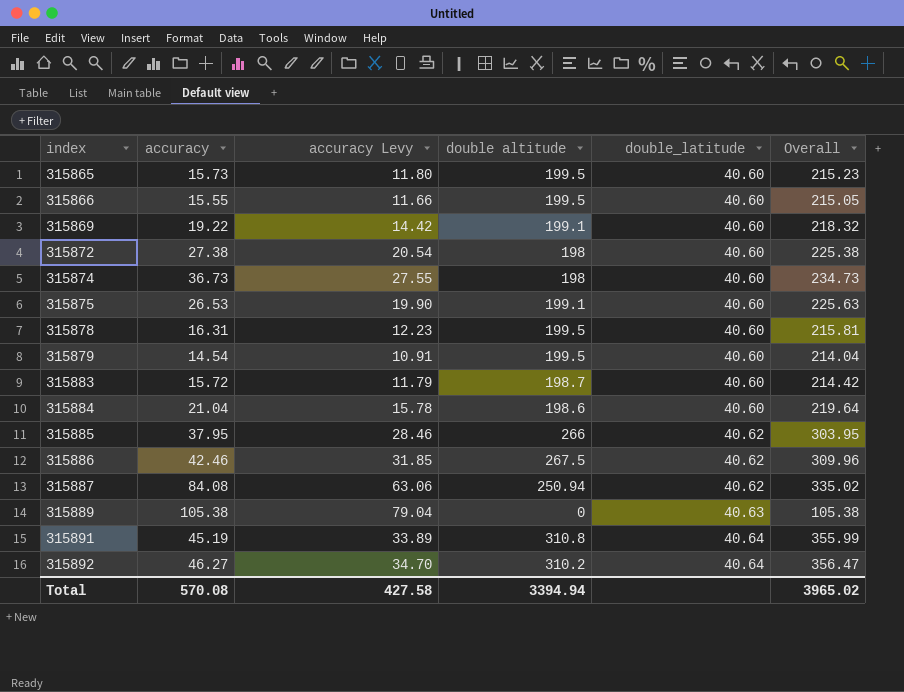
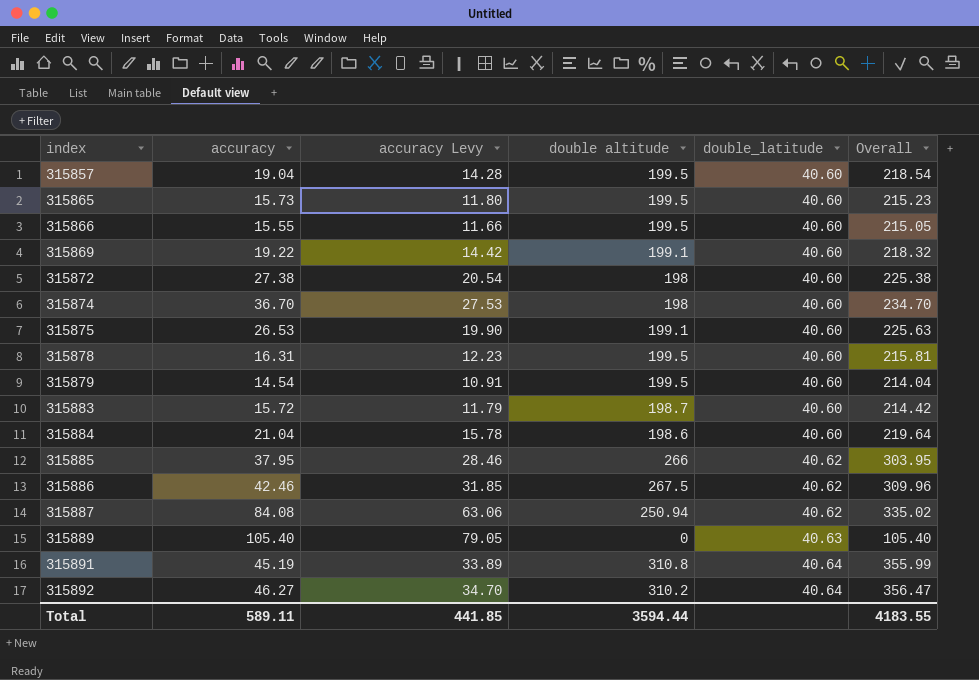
row 315857: none -> 19.04 | 14.28 | 199.5 | 40.60 | 218.54
315874 | accuracy: 36.73 -> 36.70
315874 | accuracy Levy: 27.55 -> 27.53
315874 | Overall: 234.73 -> 234.70
315889 | accuracy: 105.38 -> 105.40
315889 | accuracy Levy: 79.04 -> 79.05
315889 | Overall: 105.38 -> 105.40
Total | accuracy: 570.08 -> 589.11
Total | accuracy Levy: 427.58 -> 441.85
Total | double altitude: 3394.94 -> 3594.44
Total | Overall: 3965.02 -> 4183.55

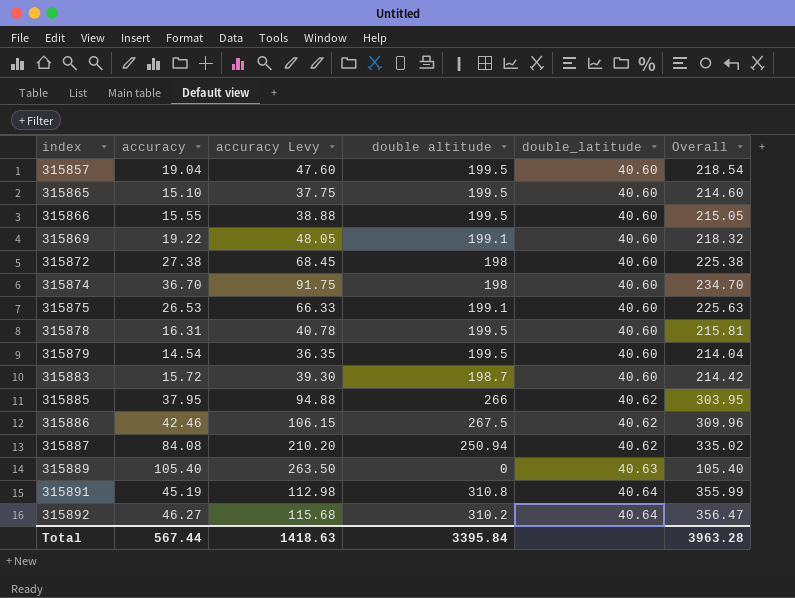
column accuracy Levy | formula: [accuracy] * 0.75 -> [accuracy] * 2.5
row 315884: 21.04 | 15.78 | 198.6 | 40.60 | 219.64 -> none
315865 | accuracy: 15.73 -> 15.10
315865 | Overall: 215.23 -> 214.60
Total | accuracy: 589.11 -> 567.44
Total | accuracy Levy: 441.85 -> 1418.63
Total | double altitude: 3594.44 -> 3395.84
Total | Overall: 4183.55 -> 3963.28

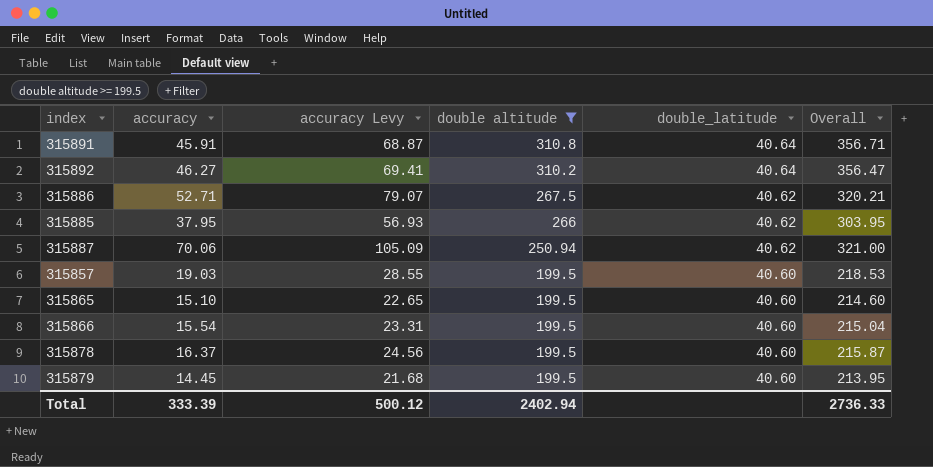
filter: none -> double altitude >= 199.5
row order: index ascending -> double altitude descending
column accuracy Levy | formula: [accuracy] * 2.5 -> [accuracy] * 1.5
315891 | accuracy: 45.19 -> 45.91
315891 | Overall: 355.99 -> 356.71
315886 | accuracy: 42.46 -> 52.71
315886 | Overall: 309.96 -> 320.21
315887 | accuracy: 84.08 -> 70.06
315887 | Overall: 335.02 -> 321.00
315857 | accuracy: 19.04 -> 19.03
315857 | Overall: 218.54 -> 218.53
315866 | accuracy: 15.55 -> 15.54
315866 | Overall: 215.05 -> 215.04
315878 | accuracy: 16.31 -> 16.37
315878 | Overall: 215.81 -> 215.87
315879 | accuracy: 14.54 -> 14.45
315879 | Overall: 214.04 -> 213.95
Total | accuracy: 567.44 -> 333.39
Total | accuracy Levy: 1418.63 -> 500.12
Total | double altitude: 3395.84 -> 2402.94
Total | Overall: 3963.28 -> 2736.33

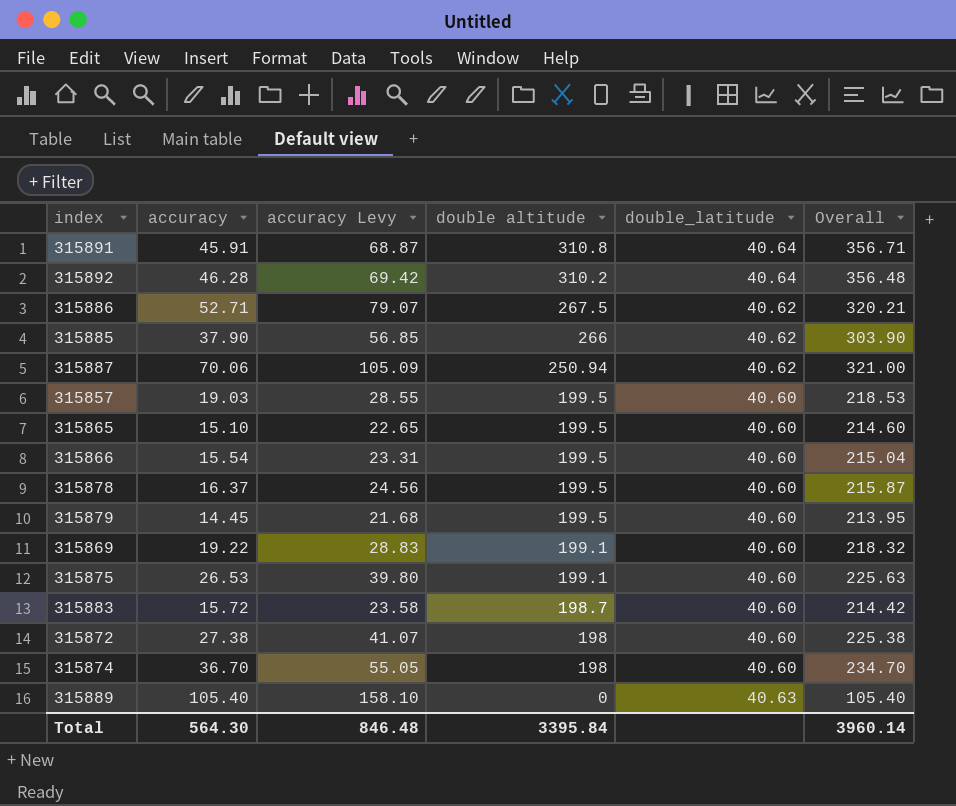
filter: double altitude >= 199.5 -> none
315892 | accuracy: 46.27 -> 46.28
315892 | accuracy Levy: 69.41 -> 69.42
315892 | Overall: 356.47 -> 356.48
315885 | accuracy: 37.95 -> 37.90
315885 | accuracy Levy: 56.93 -> 56.85
315885 | Overall: 303.95 -> 303.90
Total | accuracy: 333.39 -> 564.30
Total | accuracy Levy: 500.12 -> 846.48
Total | double altitude: 2402.94 -> 3395.84
Total | Overall: 2736.33 -> 3960.14

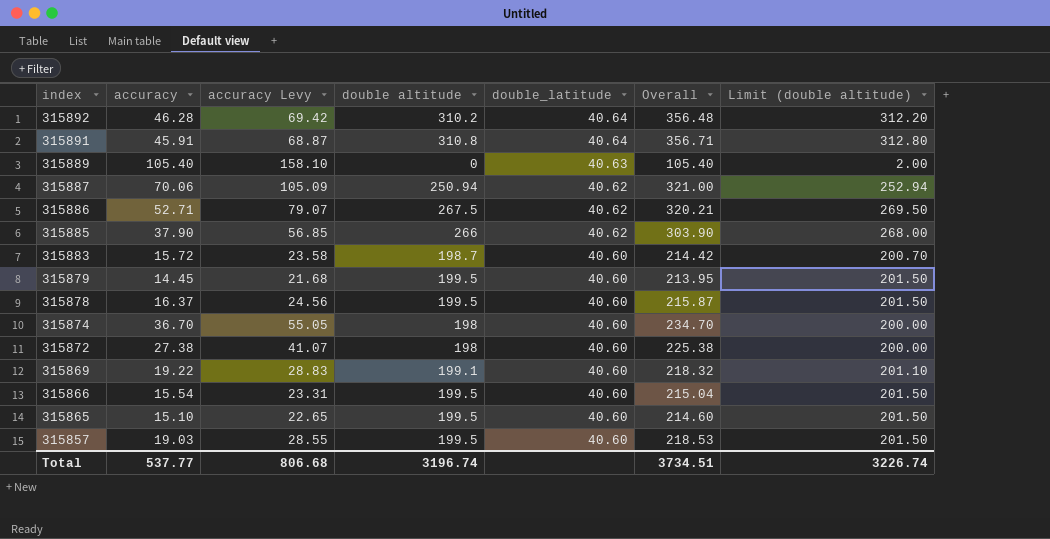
row order: double altitude descending -> index descending
column Limit (double altitude) | formula: none -> [double altitude] + 2
row 315875: 26.53 | 39.80 | 199.1 | 40.60 | 225.63 -> none
Total | accuracy: 564.30 -> 537.77
Total | accuracy Levy: 846.48 -> 806.68
Total | double altitude: 3395.84 -> 3196.74
Total | Overall: 3960.14 -> 3734.51

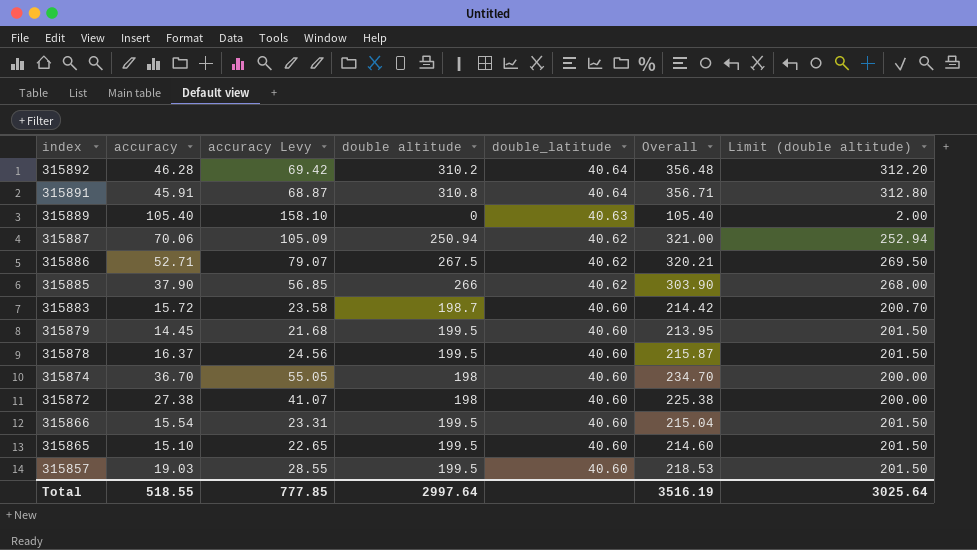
row 315869: 19.22 | 28.83 | 199.1 | 40.60 | 218.32 | 201.10 -> none
Total | accuracy: 537.77 -> 518.55
Total | accuracy Levy: 806.68 -> 777.85
Total | double altitude: 3196.74 -> 2997.64
Total | Overall: 3734.51 -> 3516.19
Total | Limit (double altitude): 3226.74 -> 3025.64

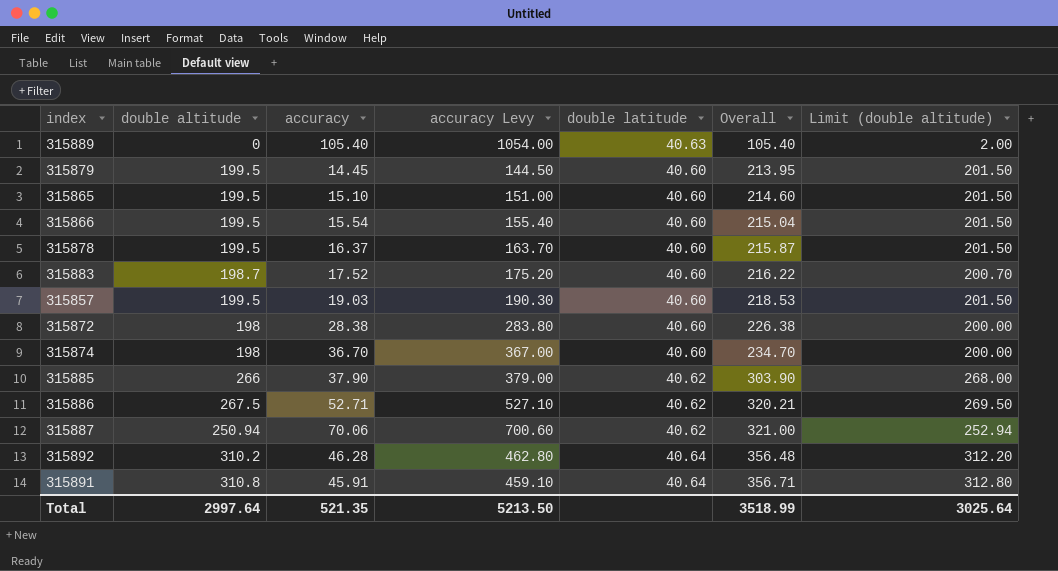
row order: index descending -> Overall ascending
column double altitude | position: 4 -> 2
column accuracy Levy | formula: [accuracy] * 1.5 -> [accuracy] * 10
column name: double_latitude -> double latitude
315883 | accuracy: 15.72 -> 17.52
315883 | Overall: 214.42 -> 216.22
315872 | accuracy: 27.38 -> 28.38
315872 | Overall: 225.38 -> 226.38
Total | accuracy: 518.55 -> 521.35
Total | accuracy Levy: 777.85 -> 5213.50
Total | Overall: 3516.19 -> 3518.99

